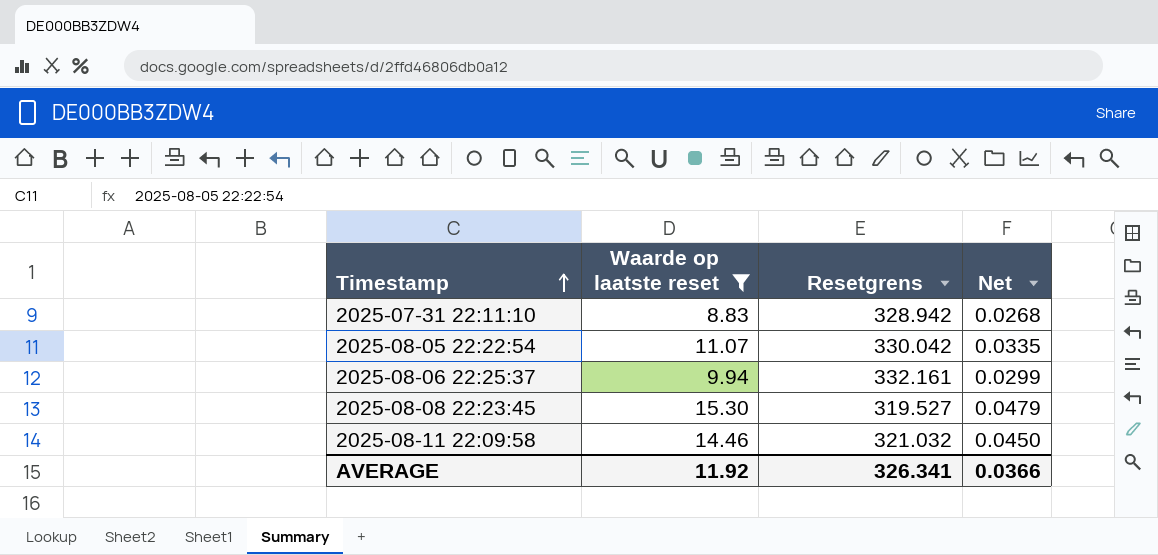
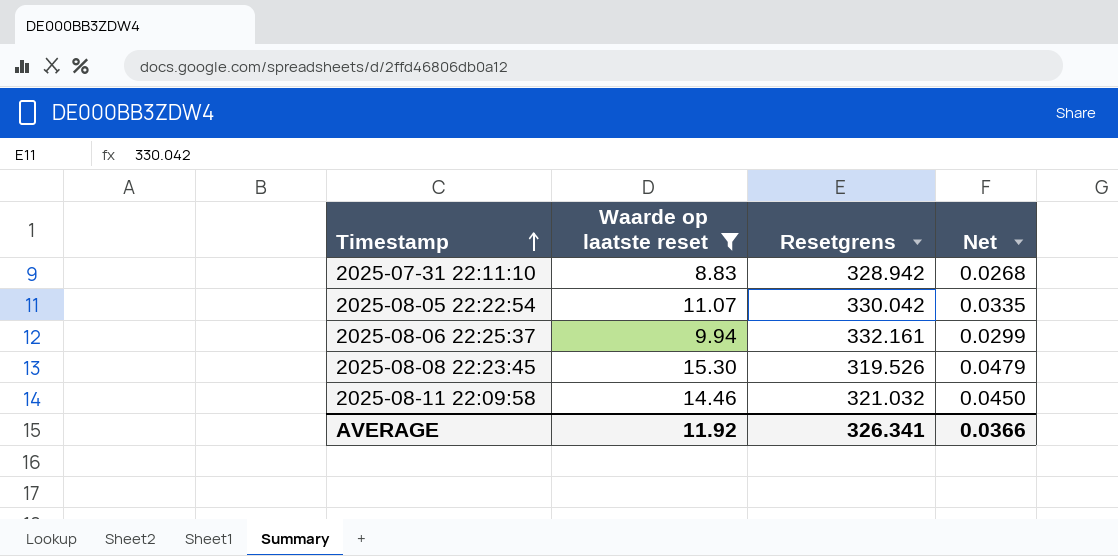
2025-08-08 22:23:45 | Resetgrens: 319.527 -> 319.526

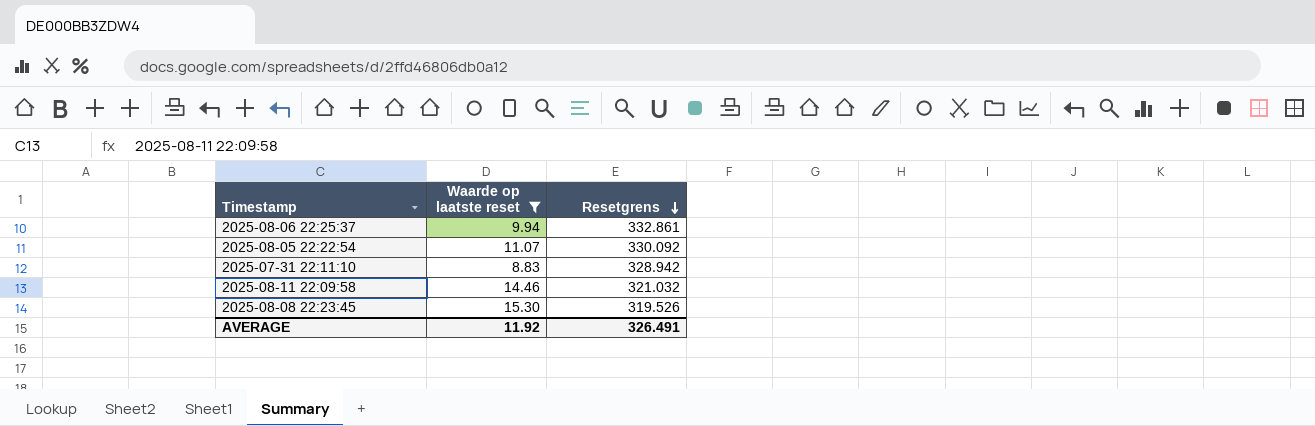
row order: Timestamp ascending -> Resetgrens descending
column Net | formula: [Waarde op laatste reset] / [Resetgrens] -> none
2025-08-06 22:25:37 | Resetgrens: 332.161 -> 332.861
2025-08-05 22:22:54 | Resetgrens: 330.042 -> 330.092
AVERAGE | Resetgrens: 326.341 -> 326.491

